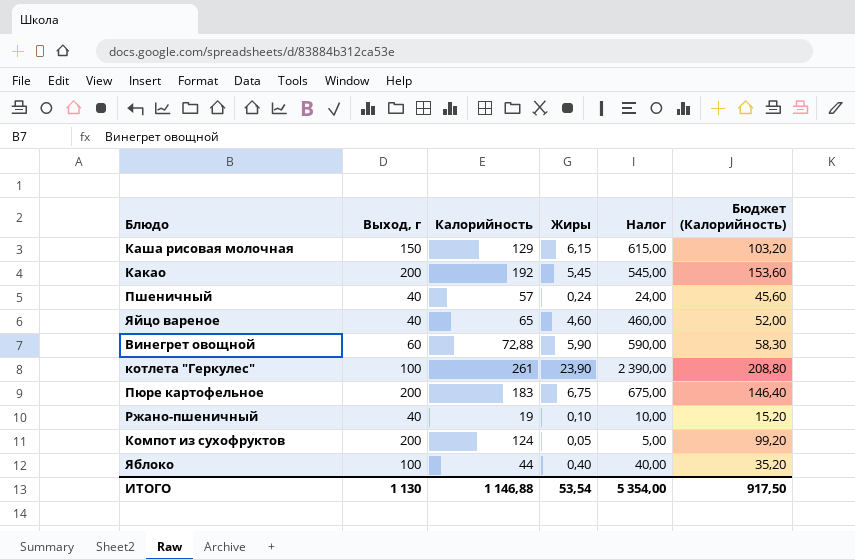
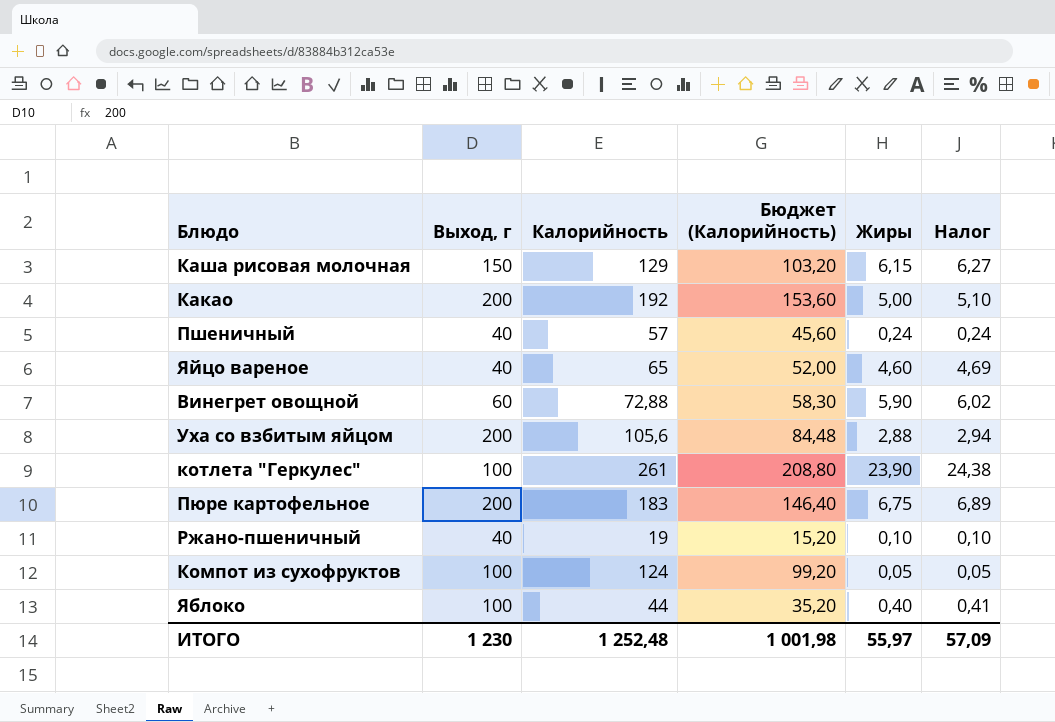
column Бюджет (Калорийность) | position: 6 -> 4
column Налог | formula: [Жиры] * 100 -> [Жиры] * 1,02
Какао | Жиры: 5,45 -> 5,00
row Уха со взбитым яйцом: none -> 200 | 105,6 | 84,48 | 2,88 | 2,94
Компот из сухофруктов | Выход, г: 200 -> 100
ИТОГО | Выход, г: 1 130 -> 1 230
ИТОГО | Калорийность: 1 146,88 -> 1 252,48
ИТОГО | Бюджет (Калорийность): 917,50 -> 1 001,98
ИТОГО | Жиры: 53,54 -> 55,97
ИТОГО | Налог: 5 354,00 -> 57,09

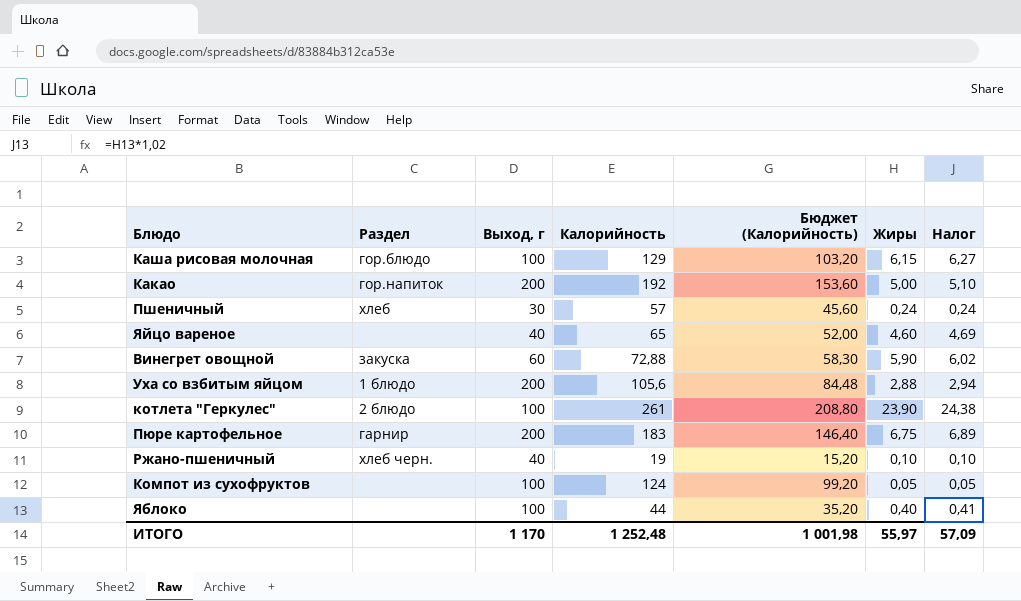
column Раздел | position: none -> 2
Каша рисовая молочная | Выход, г: 150 -> 100
Пшеничный | Выход, г: 40 -> 30
ИТОГО | Выход, г: 1 230 -> 1 170

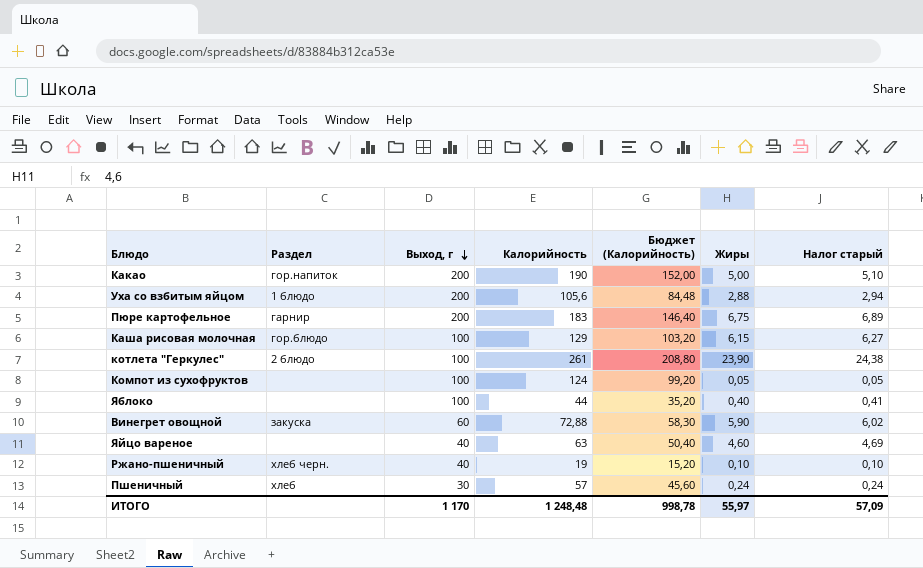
row order: none -> Выход, г descending
column name: Налог -> Налог старый
Какао | Калорийность: 192 -> 190
Какао | Бюджет (Калорийность): 153,60 -> 152,00
Яйцо вареное | Калорийность: 65 -> 63
Яйцо вареное | Бюджет (Калорийность): 52,00 -> 50,40
ИТОГО | Калорийность: 1 252,48 -> 1 248,48
ИТОГО | Бюджет (Калорийность): 1 001,98 -> 998,78

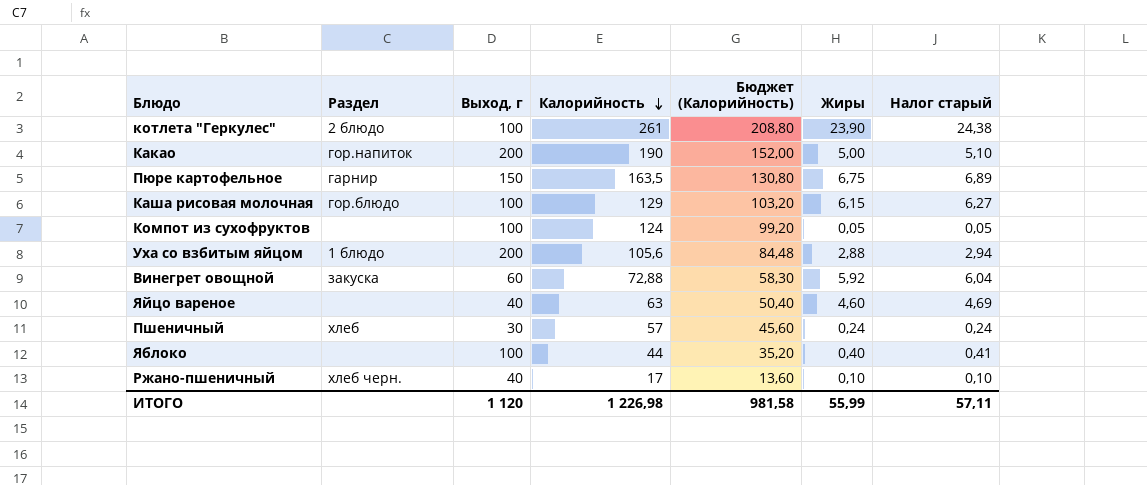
row order: Выход, г descending -> Калорийность descending
Пюре картофельное | Выход, г: 200 -> 150
Пюре картофельное | Калорийность: 183 -> 163,5
Пюре картофельное | Бюджет (Калорийность): 146,40 -> 130,80
Винегрет овощной | Жиры: 5,90 -> 5,92
Винегрет овощной | Налог старый: 6,02 -> 6,04
Ржано-пшеничный | Калорийность: 19 -> 17
Ржано-пшеничный | Бюджет (Калорийность): 15,20 -> 13,60
ИТОГО | Выход, г: 1 170 -> 1 120
ИТОГО | Калорийность: 1 248,48 -> 1 226,98
ИТОГО | Бюджет (Калорийность): 998,78 -> 981,58
ИТОГО | Жиры: 55,97 -> 55,99
ИТОГО | Налог старый: 57,09 -> 57,11

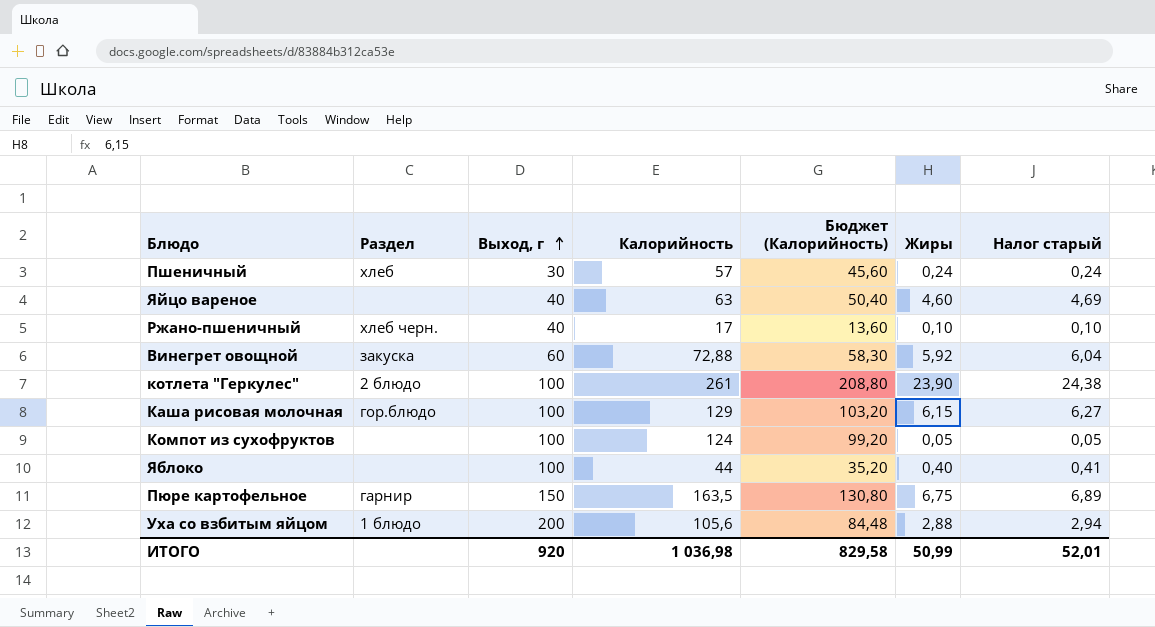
row order: Калорийность descending -> Выход, г ascending
row Какао: гор.напиток | 200 | 190 | 152,00 | 5,00 | 5,10 -> none
ИТОГО | Выход, г: 1 120 -> 920
ИТОГО | Калорийность: 1 226,98 -> 1 036,98
ИТОГО | Бюджет (Калорийность): 981,58 -> 829,58
ИТОГО | Жиры: 55,99 -> 50,99
ИТОГО | Налог старый: 57,11 -> 52,01

